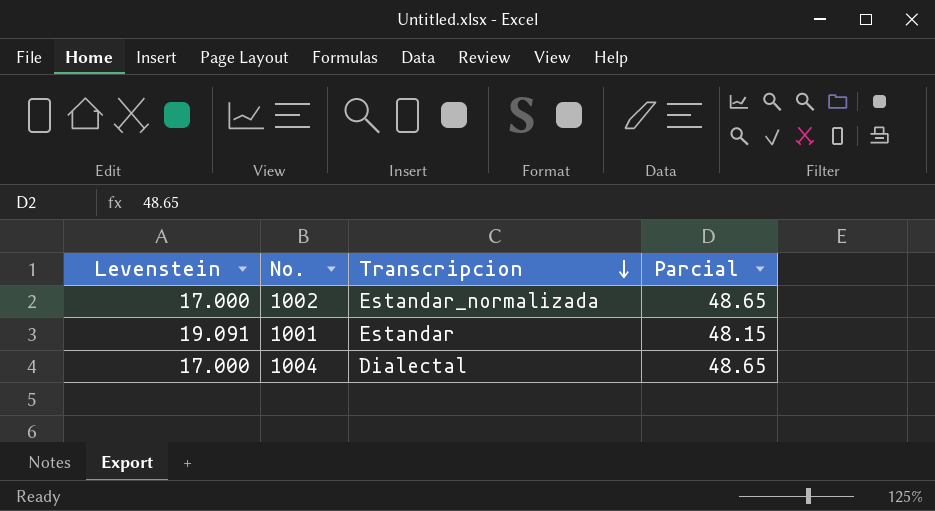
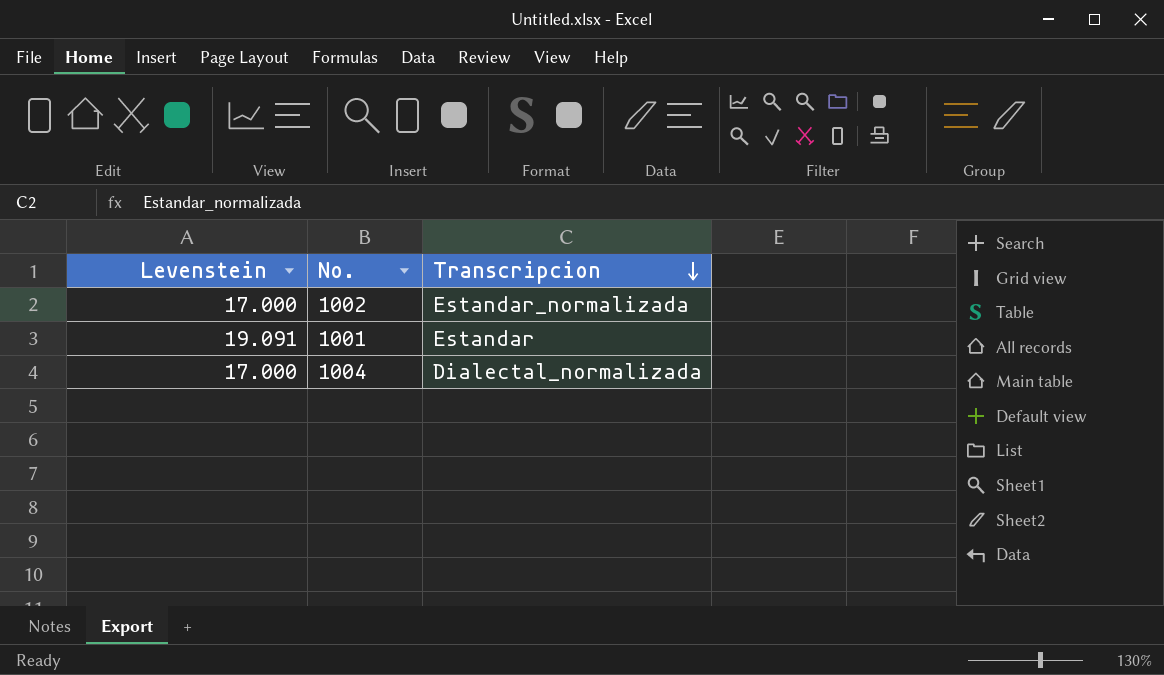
column Parcial | position: 4 -> none
1004 | Transcripcion: Dialectal -> Dialectal_normalizada

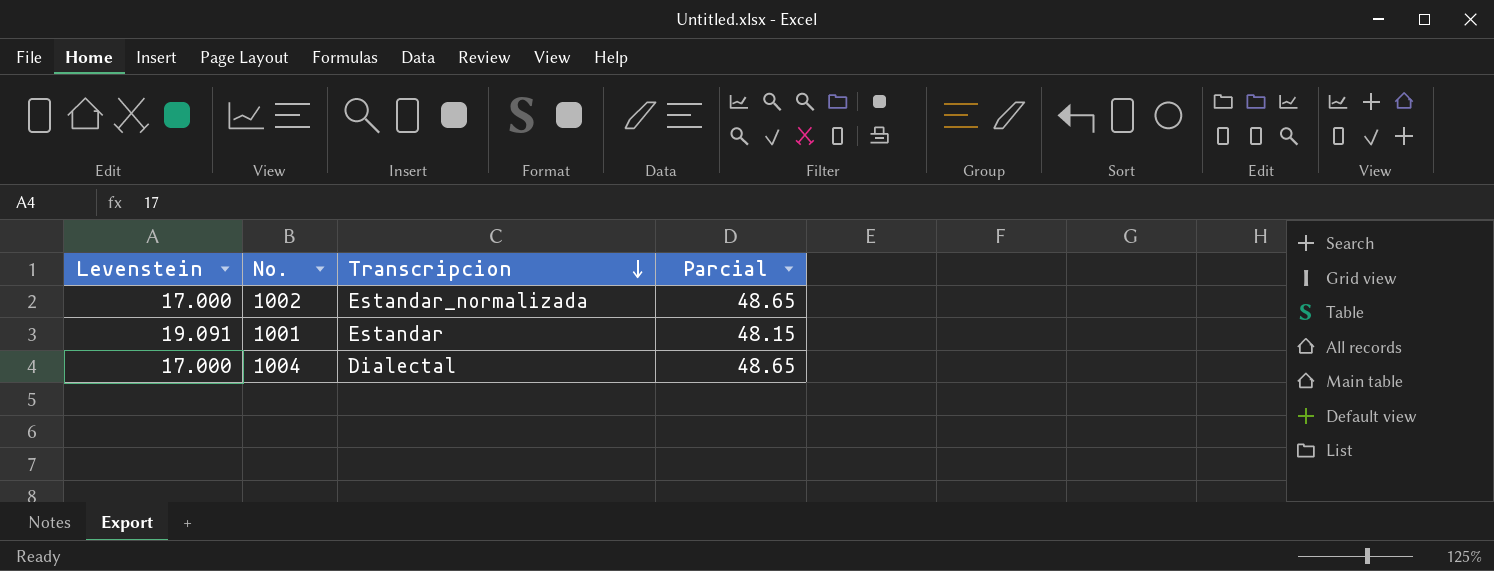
column Parcial | position: none -> 4
1004 | Transcripcion: Dialectal_normalizada -> Dialectal

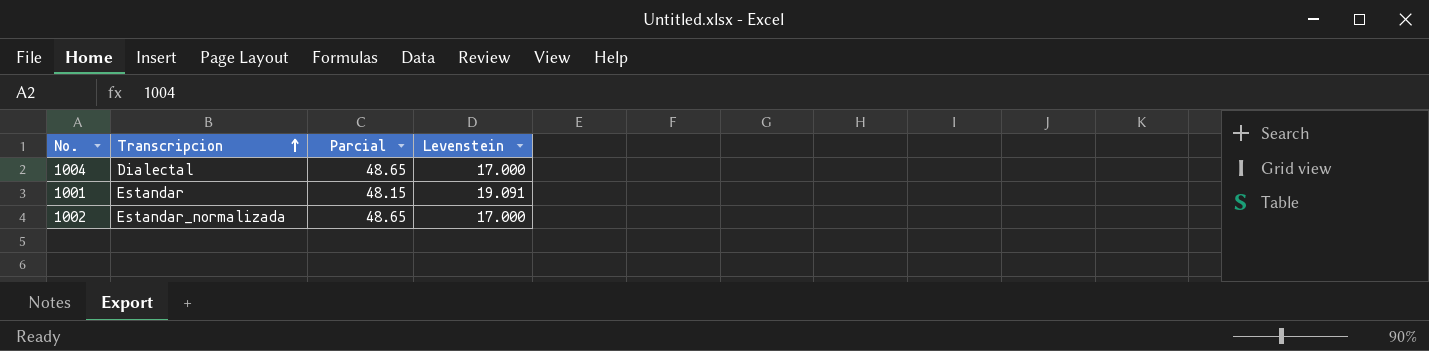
row order: Transcripcion descending -> Transcripcion ascending
column Levenstein | position: 1 -> 4

